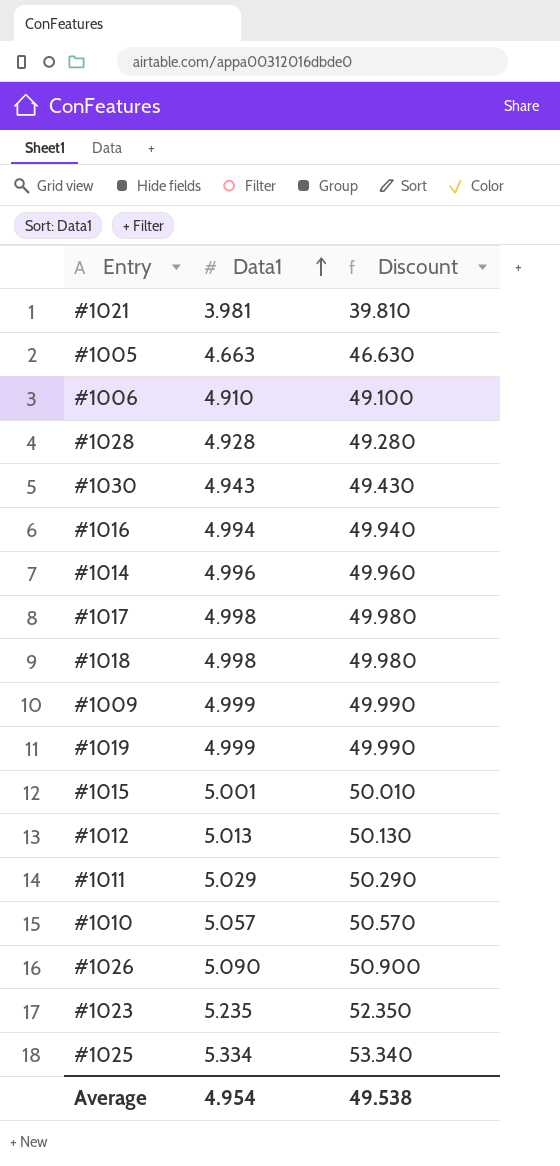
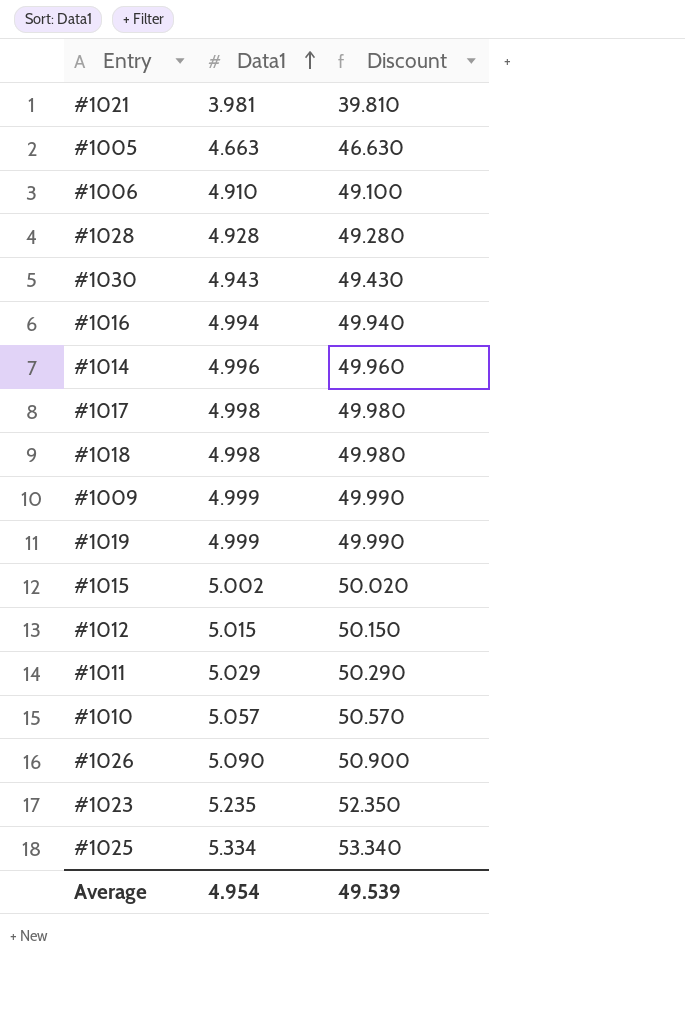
#1015 | Data1: 5.001 -> 5.002
#1015 | Discount: 50.010 -> 50.020
#1012 | Data1: 5.013 -> 5.015
#1012 | Discount: 50.130 -> 50.150
Average | Discount: 49.538 -> 49.539

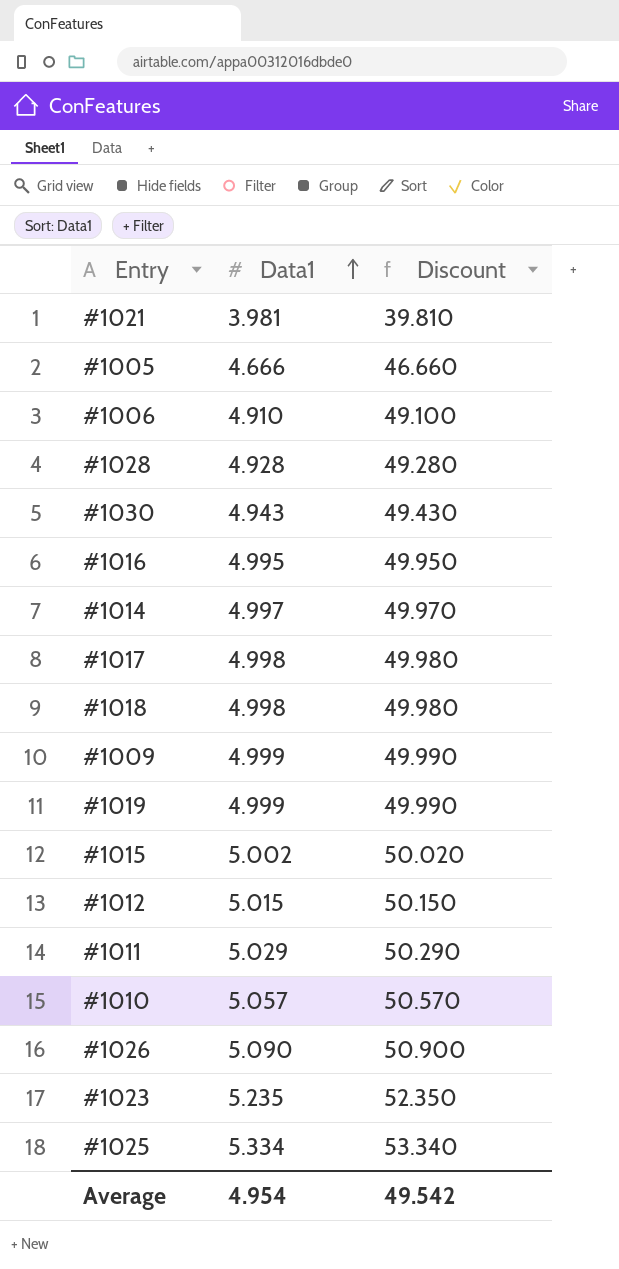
#1005 | Data1: 4.663 -> 4.666
#1005 | Discount: 46.630 -> 46.660
#1016 | Data1: 4.994 -> 4.995
#1016 | Discount: 49.940 -> 49.950
#1014 | Data1: 4.996 -> 4.997
#1014 | Discount: 49.960 -> 49.970
Average | Discount: 49.539 -> 49.542

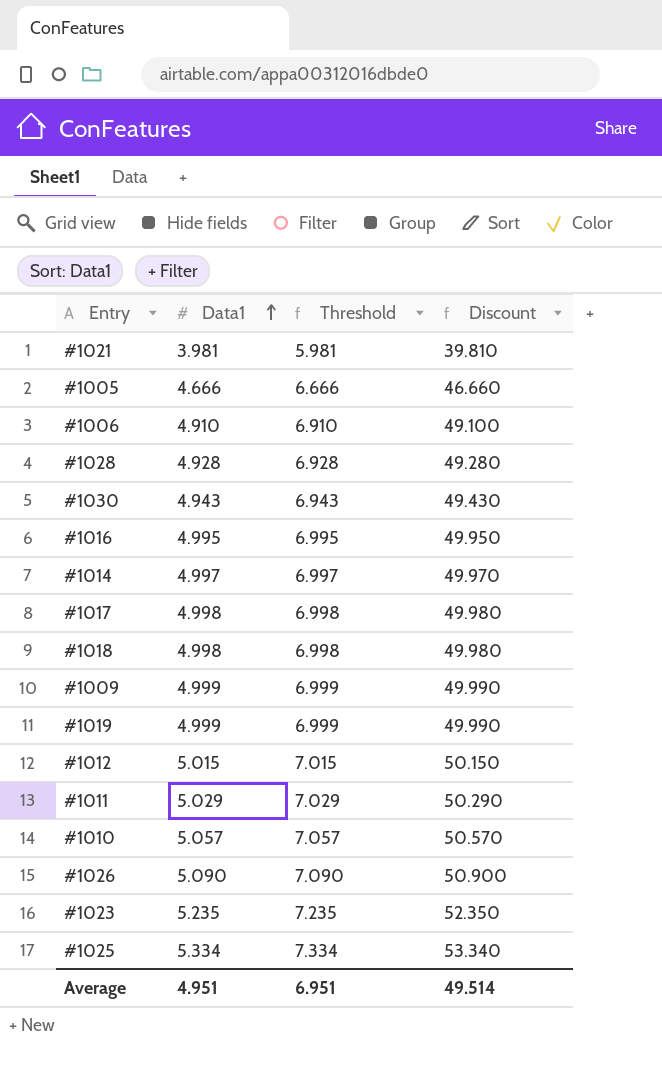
column Threshold | formula: none -> [Data1] + 2
row #1015: 5.002 | 50.020 -> none
Average | Data1: 4.954 -> 4.951
Average | Discount: 49.542 -> 49.514

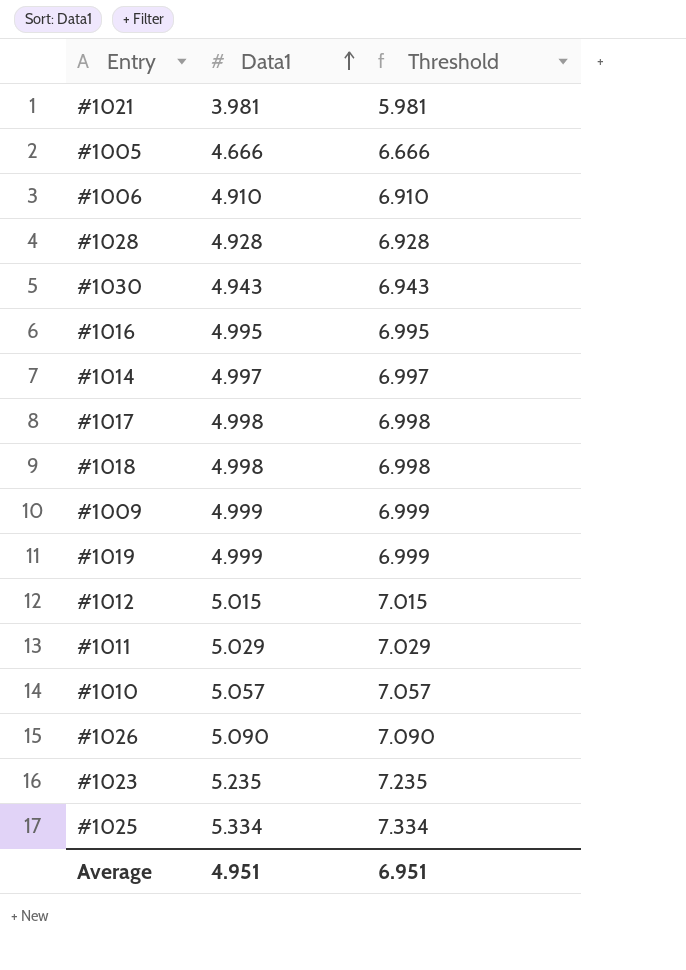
column Discount | formula: [Data1] * 10 -> none

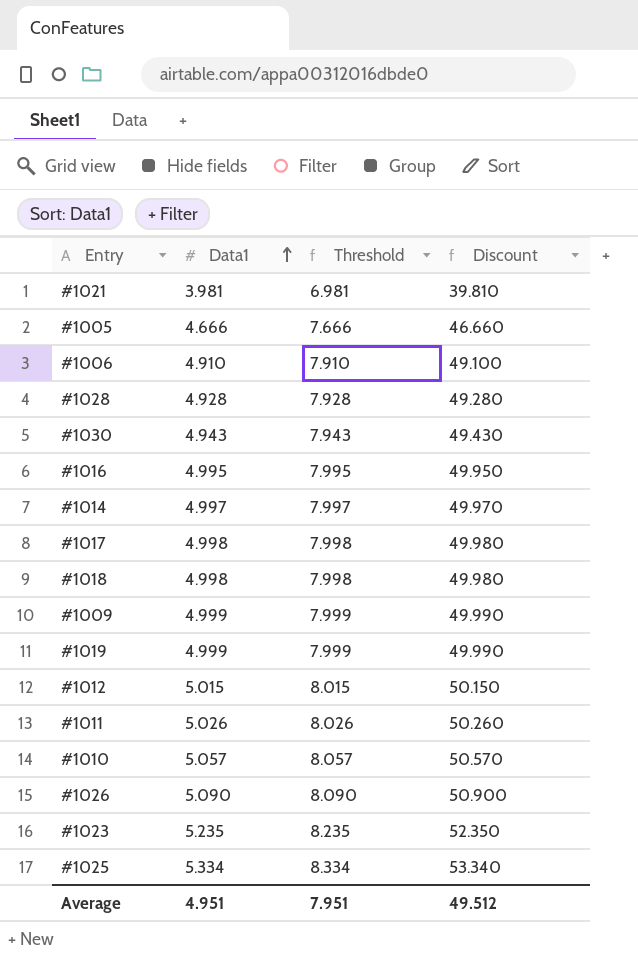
column Threshold | formula: [Data1] + 2 -> [Data1] + 3
column Discount | formula: none -> [Data1] * 10
#1011 | Data1: 5.029 -> 5.026
Average | Threshold: 6.951 -> 7.951

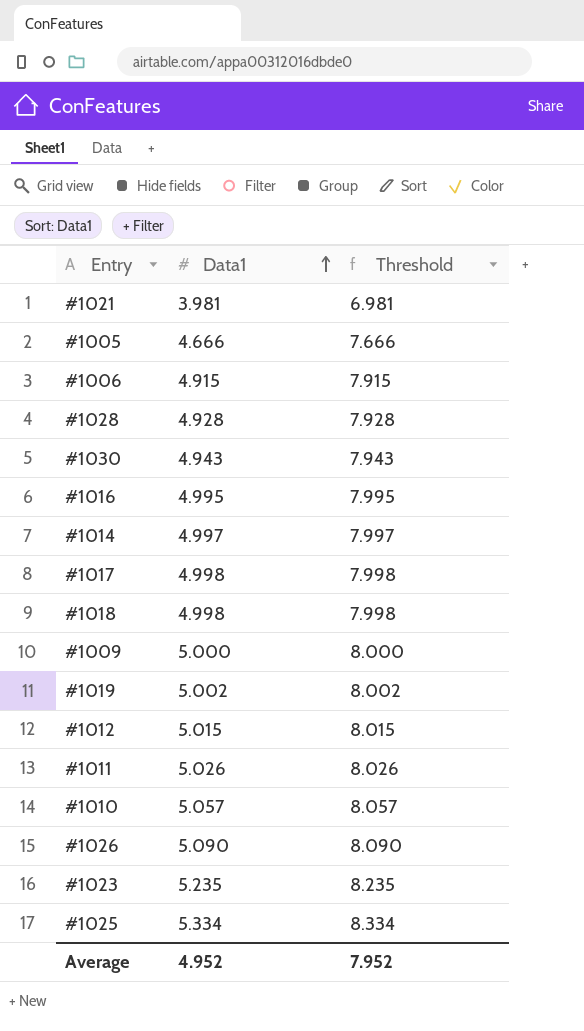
column Discount | formula: [Data1] * 10 -> none
#1006 | Data1: 4.910 -> 4.915
#1006 | Threshold: 7.910 -> 7.915
#1009 | Data1: 4.999 -> 5.000
#1009 | Threshold: 7.999 -> 8.000
#1019 | Data1: 4.999 -> 5.002
#1019 | Threshold: 7.999 -> 8.002
Average | Data1: 4.951 -> 4.952
Average | Threshold: 7.951 -> 7.952

